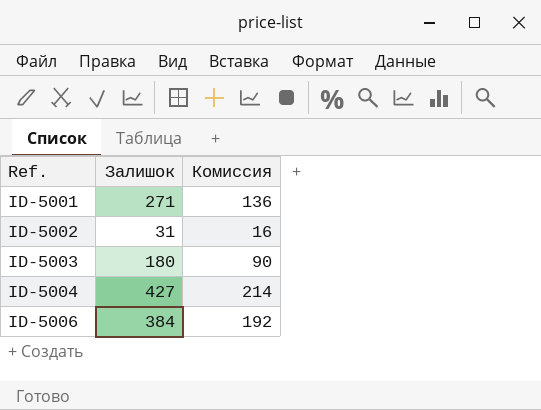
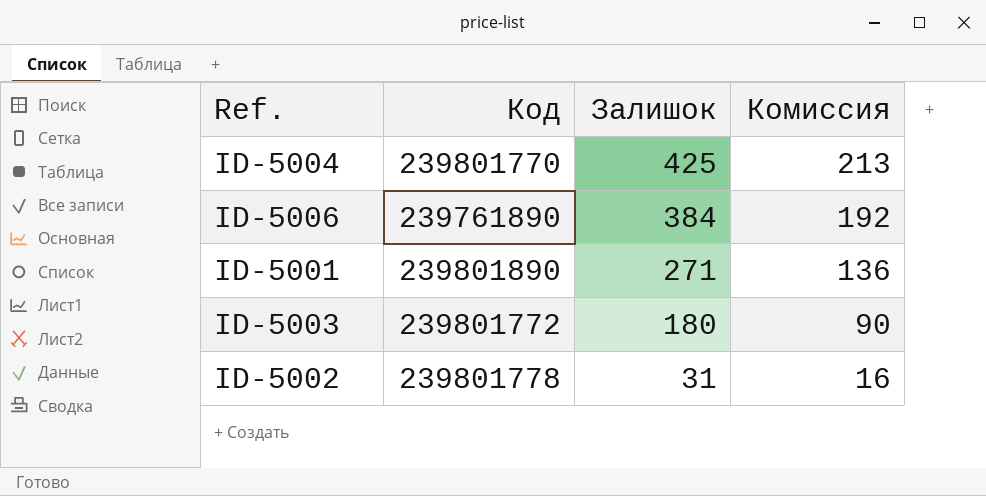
row order: Ref. ascending -> Залишок descending
column Код | position: none -> 2
ID-5004 | Залишок: 427 -> 425
ID-5004 | Комиссия: 214 -> 213

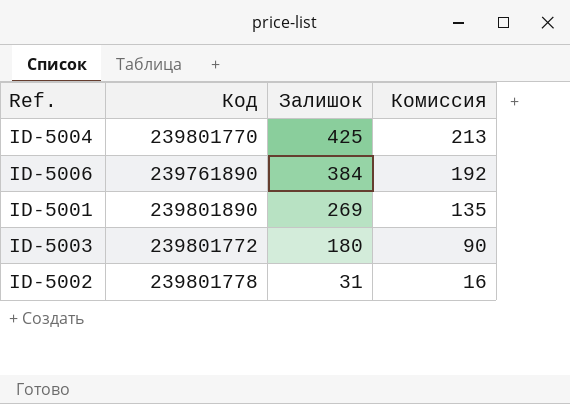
ID-5001 | Залишок: 271 -> 269
ID-5001 | Комиссия: 136 -> 135

